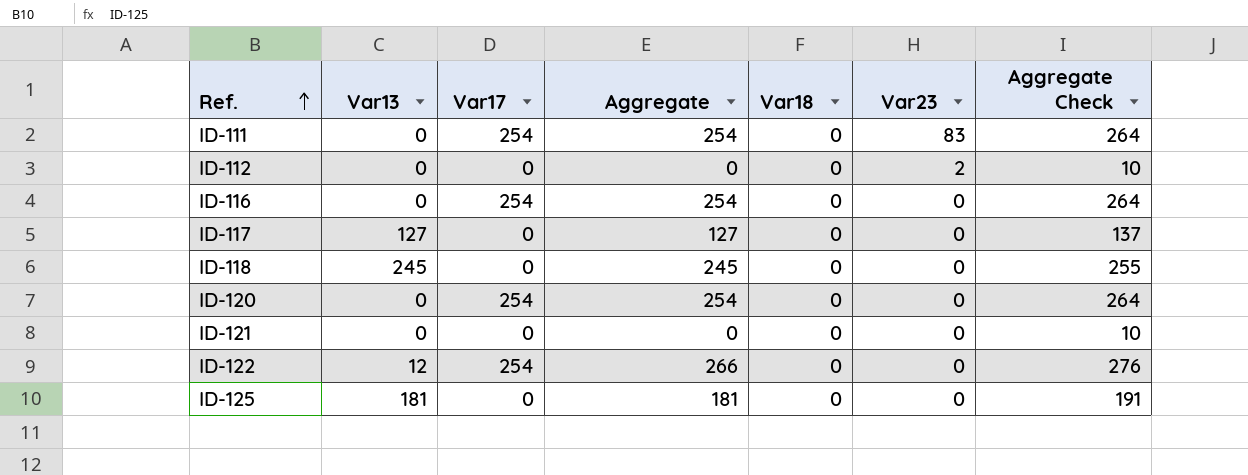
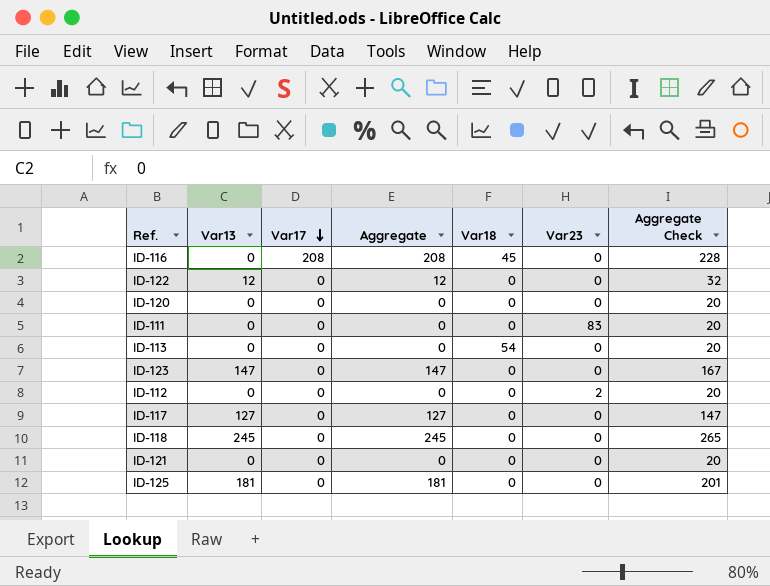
row order: Ref. ascending -> Var17 descending
column Aggregate Check | formula: [Aggregate] + 10 -> [Aggregate] + 20
ID-116 | Var17: 254 -> 208
ID-116 | Aggregate: 254 -> 208
ID-116 | Var18: 0 -> 45
ID-122 | Var17: 254 -> 0
ID-122 | Aggregate: 266 -> 12
ID-120 | Var17: 254 -> 0
ID-120 | Aggregate: 254 -> 0
ID-111 | Var17: 254 -> 0
ID-111 | Aggregate: 254 -> 0
row ID-113: none -> 0 | 0 | 0 | 54 | 0 | 20
row ID-123: none -> 147 | 0 | 147 | 0 | 0 | 167

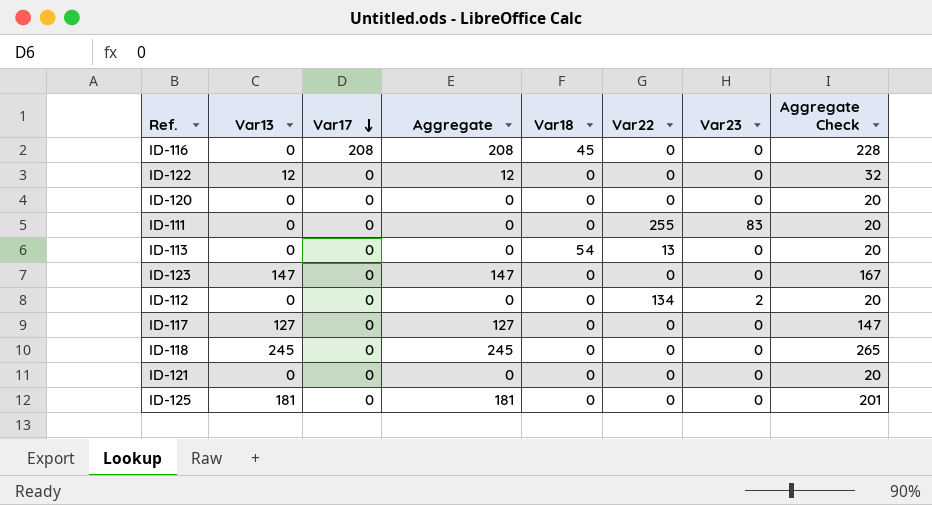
column Var22 | position: none -> 6

